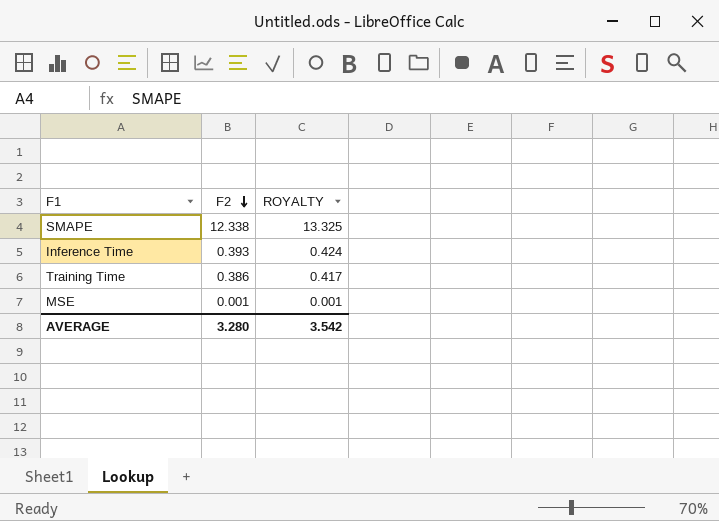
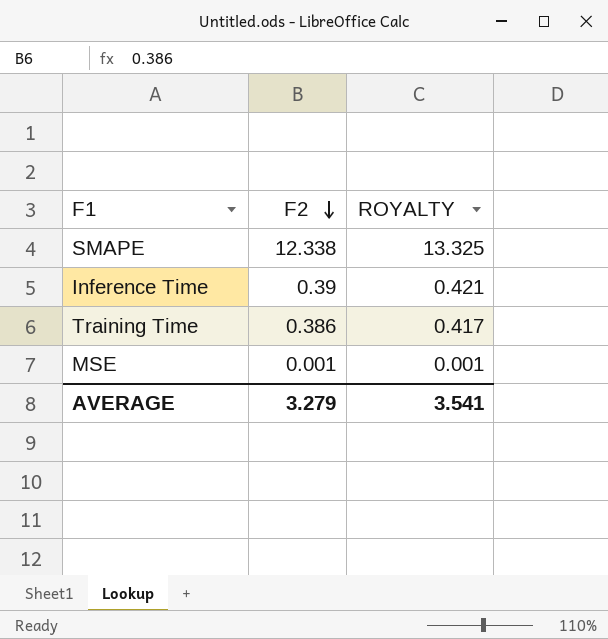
Inference Time | F2: 0.393 -> 0.39
Inference Time | ROYALTY: 0.424 -> 0.421
AVERAGE | F2: 3.280 -> 3.279
AVERAGE | ROYALTY: 3.542 -> 3.541

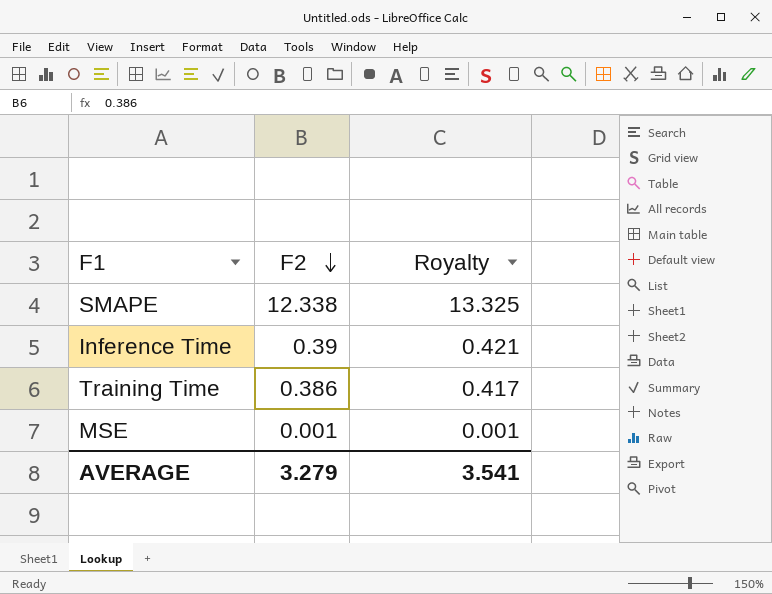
column name: ROYALTY -> Royalty

